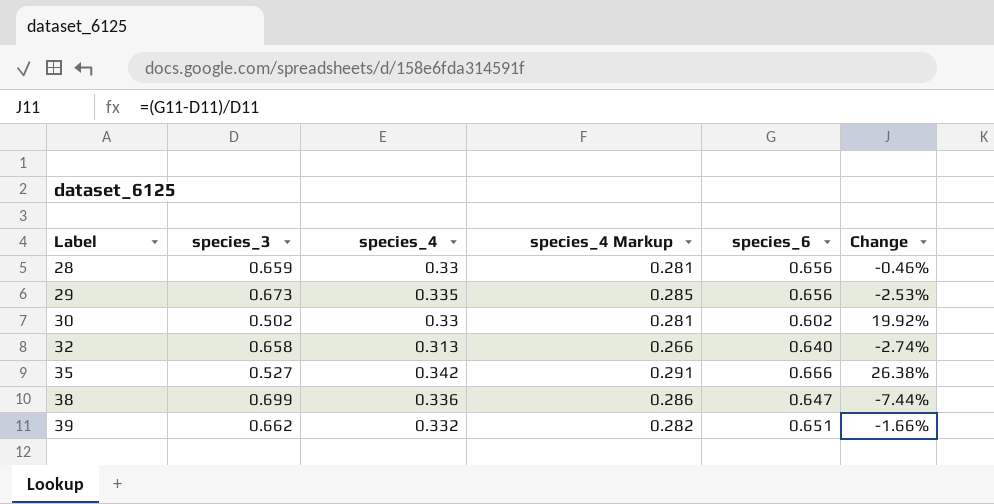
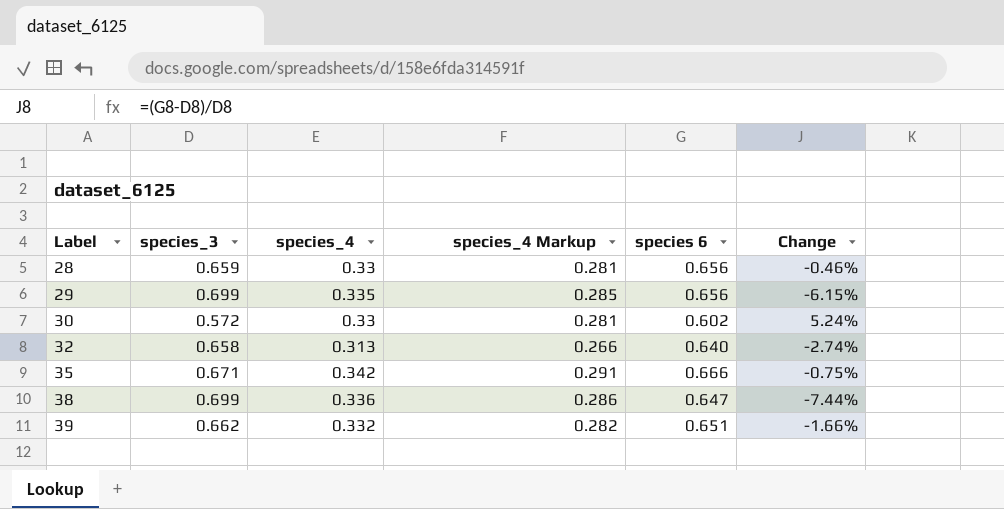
column name: species_6 -> species 6
29 | species_3: 0.673 -> 0.699
29 | Change: -2.53% -> -6.15%
30 | species_3: 0.502 -> 0.572
30 | Change: 19.92% -> 5.24%
35 | species_3: 0.527 -> 0.671
35 | Change: 26.38% -> -0.75%

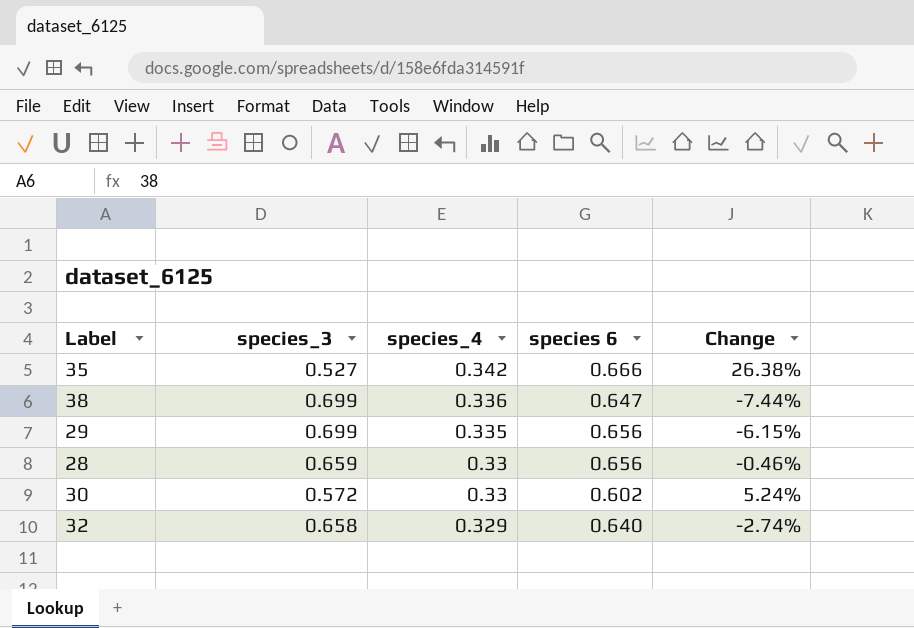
row order: Label ascending -> species_4 descending
column species_4 Markup | formula: [species_4] * 0.85 -> none
row 39: 0.662 | 0.332 | 0.282 | 0.651 | -1.66% -> none
35 | species_3: 0.671 -> 0.527
35 | Change: -0.75% -> 26.38%
32 | species_4: 0.313 -> 0.329

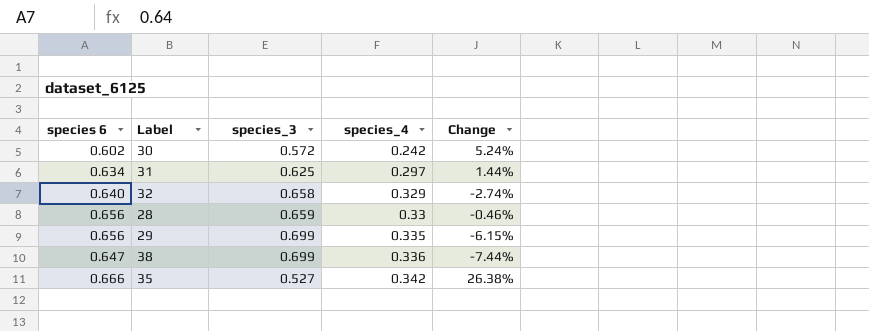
row order: species_4 descending -> species_4 ascending
column species 6 | position: 4 -> 1
30 | species_4: 0.33 -> 0.242
row 31: none -> 0.634 | 0.625 | 0.297 | 1.44%

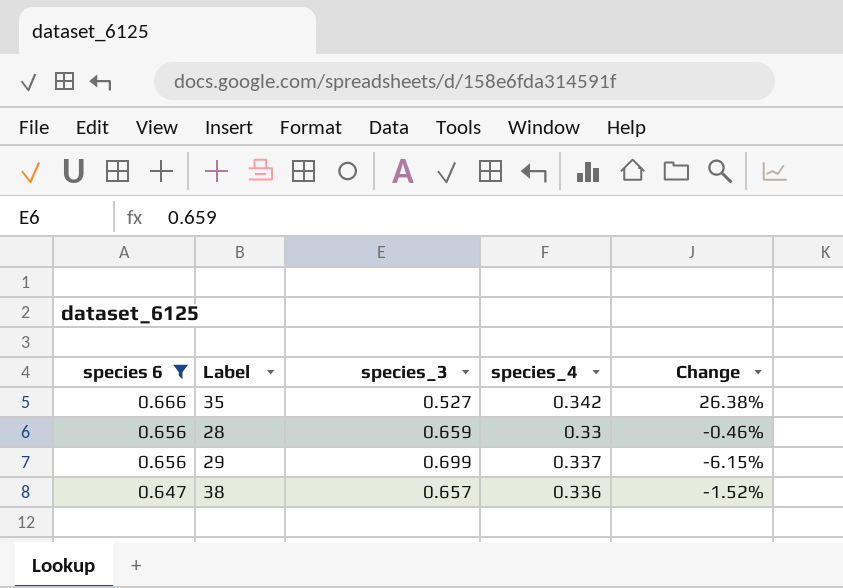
filter: none -> species 6 >= 0.647
row order: species_4 ascending -> species 6 descending
29 | species_4: 0.335 -> 0.337
38 | species_3: 0.699 -> 0.657
38 | Change: -7.44% -> -1.52%

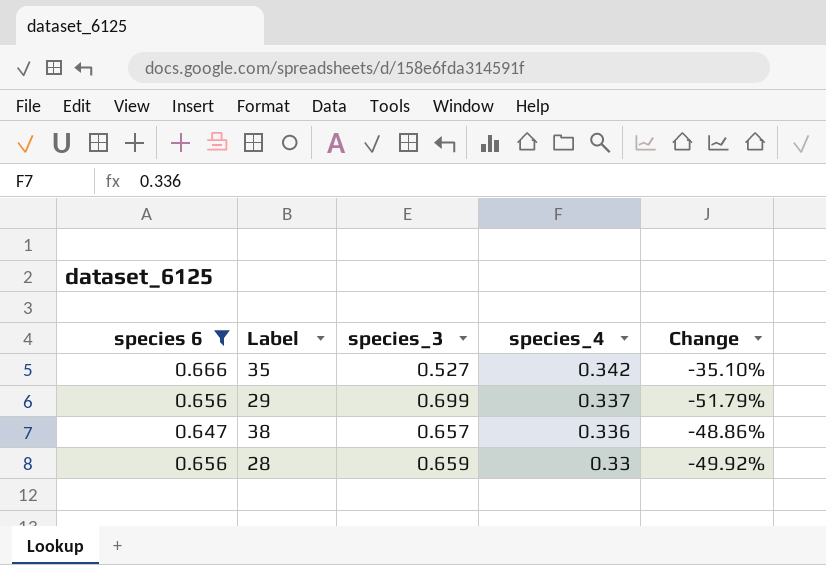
row order: species 6 descending -> species_4 descending
column Change | formula: ([species 6] - [species_3]) / [species_3] -> ([species_4] - [species_3]) / [species_3]

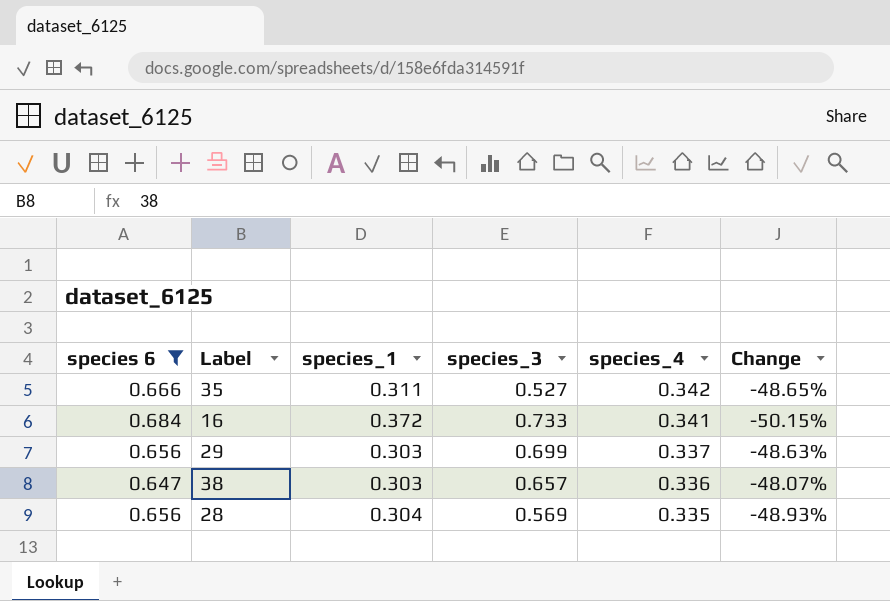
column species_1 | position: none -> 3
column Change | formula: ([species_4] - [species_3]) / [species_3] -> ([species_4] - [species 6]) / [species 6]
row 16: none -> 0.684 | 0.372 | 0.733 | 0.341 | -50.15%
28 | species_3: 0.659 -> 0.569
28 | species_4: 0.33 -> 0.335

